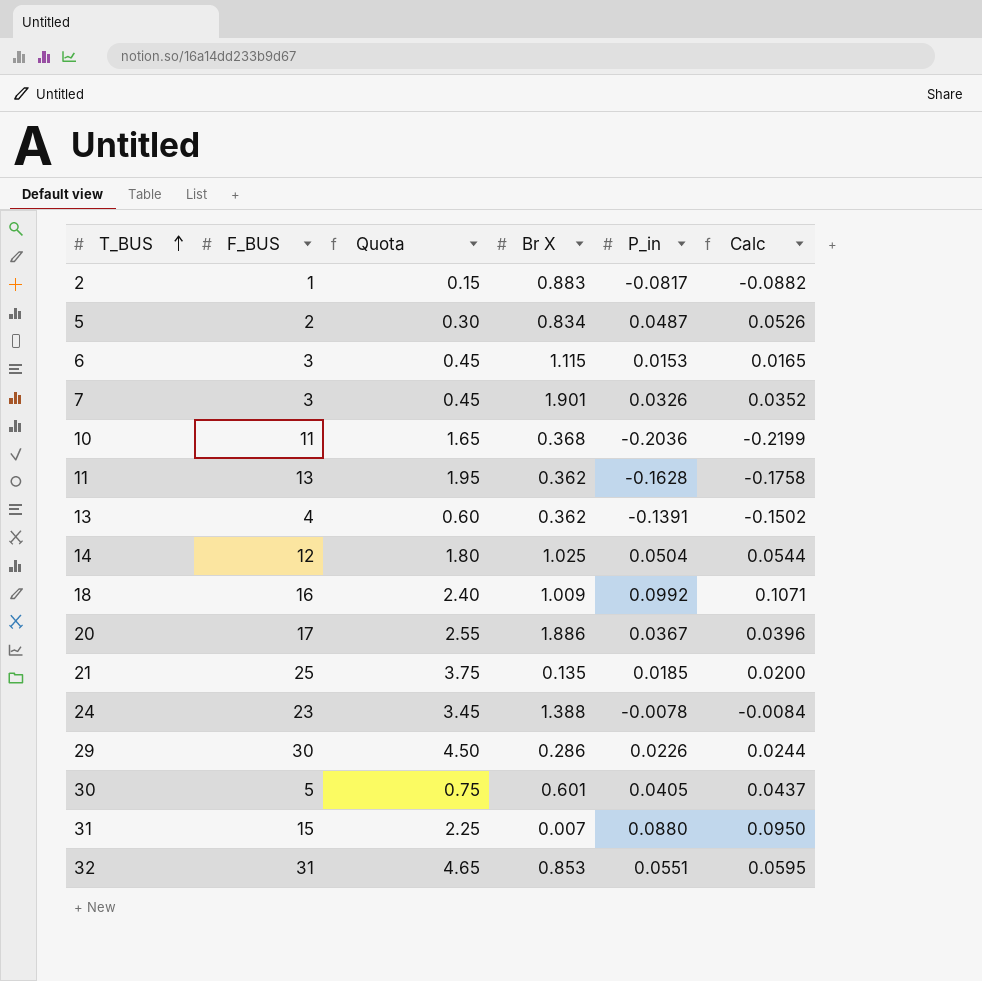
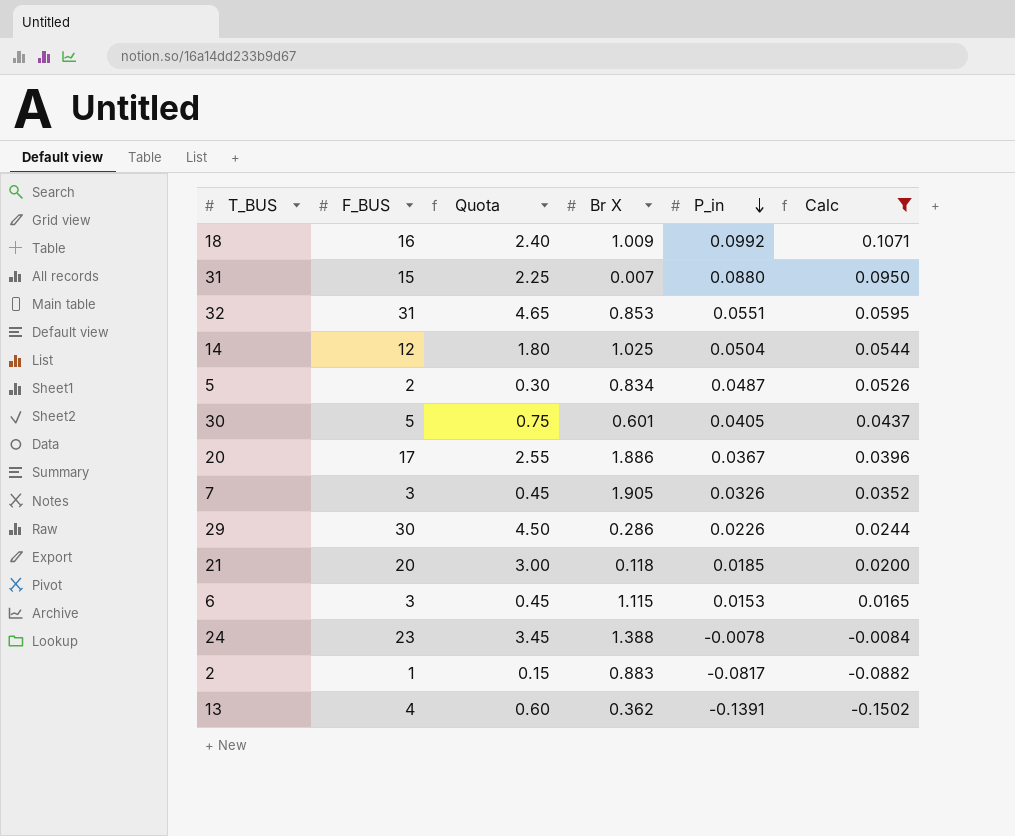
filter: none -> Calc >= -0.1502
row order: T_BUS ascending -> P_in descending
7 | Br X: 1.901 -> 1.905
21 | F_BUS: 25 -> 20
21 | Quota: 3.75 -> 3.00
21 | Br X: 0.135 -> 0.118

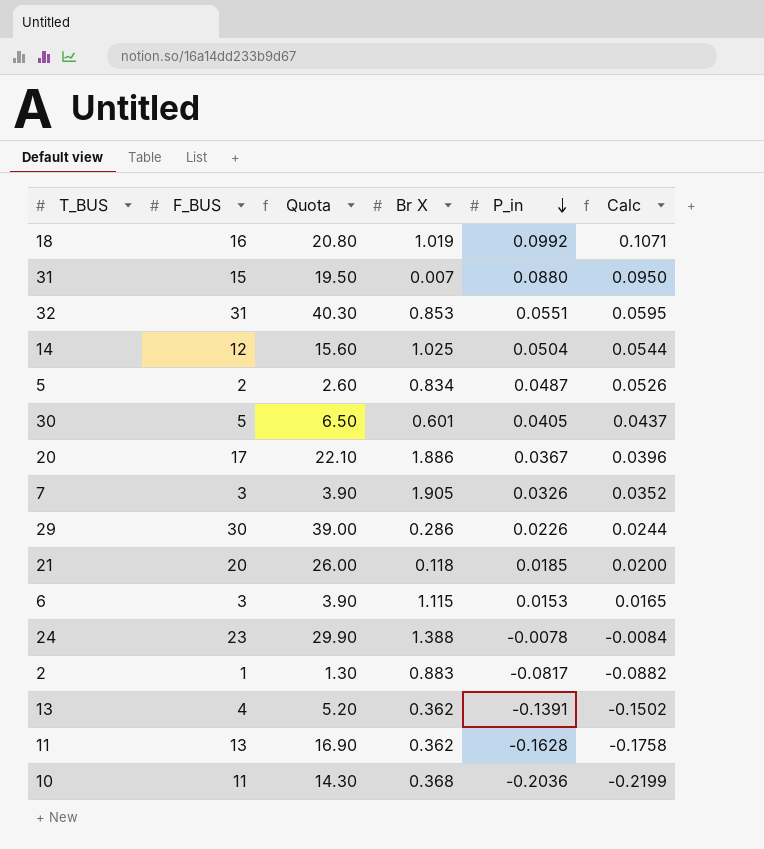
filter: Calc >= -0.1502 -> none
column Quota | formula: [F_BUS] * 0.15 -> [F_BUS] * 1.3
18 | Br X: 1.009 -> 1.019

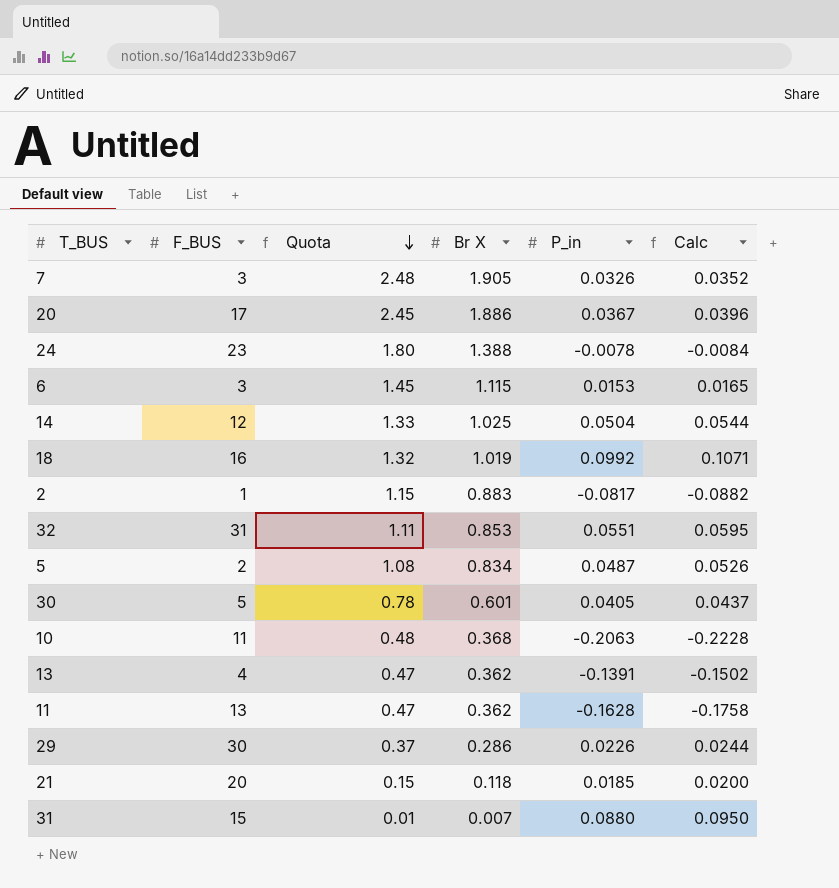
row order: P_in descending -> Quota descending
column Quota | formula: [F_BUS] * 1.3 -> [Br X] * 1.3
10 | P_in: -0.2036 -> -0.2063
10 | Calc: -0.2199 -> -0.2228

